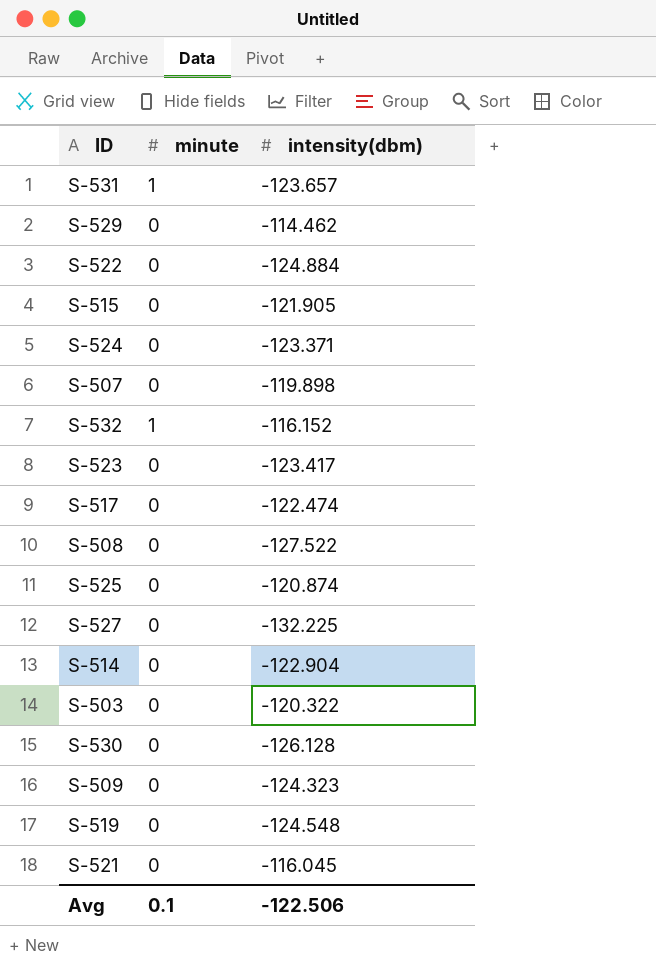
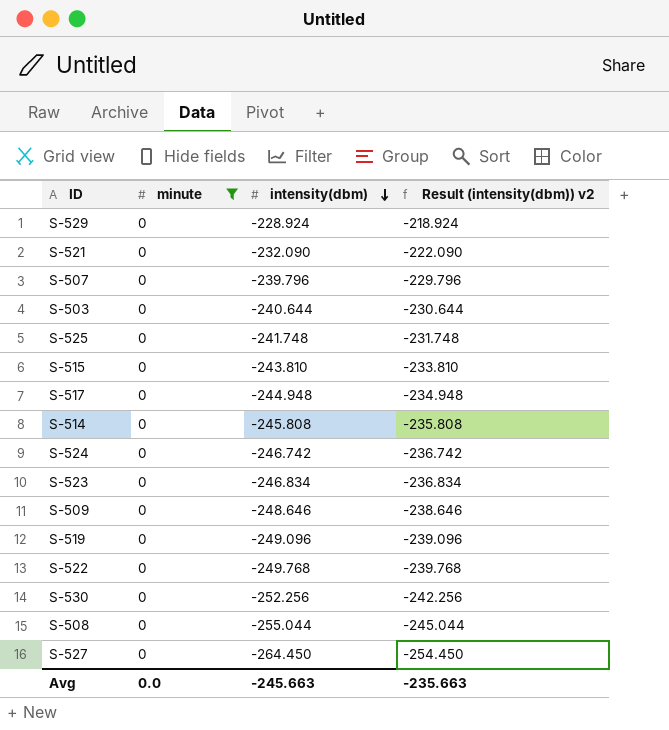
filter: none -> minute = 0
row order: none -> intensity(dbm) descending
column Result (intensity(dbm)) v2 | formula: none -> [intensity(dbm)] + 10
S-529 | intensity(dbm): -114.462 -> -228.924
S-521 | intensity(dbm): -116.045 -> -232.090
S-507 | intensity(dbm): -119.898 -> -239.796
S-503 | intensity(dbm): -120.322 -> -240.644
S-525 | intensity(dbm): -120.874 -> -241.748
S-515 | intensity(dbm): -121.905 -> -243.810
S-517 | intensity(dbm): -122.474 -> -244.948
S-514 | intensity(dbm): -122.904 -> -245.808
S-524 | intensity(dbm): -123.371 -> -246.742
S-523 | intensity(dbm): -123.417 -> -246.834
S-509 | intensity(dbm): -124.323 -> -248.646
S-519 | intensity(dbm): -124.548 -> -249.096
S-522 | intensity(dbm): -124.884 -> -249.768
S-530 | intensity(dbm): -126.128 -> -252.256
S-508 | intensity(dbm): -127.522 -> -255.044
S-527 | intensity(dbm): -132.225 -> -264.450
Avg | minute: 0.1 -> 0.0
Avg | intensity(dbm): -122.506 -> -245.663

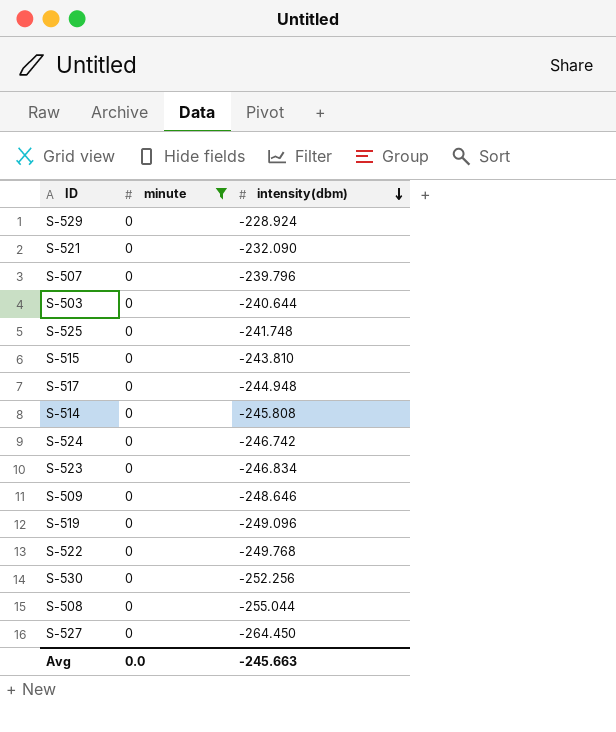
column Result (intensity(dbm)) v2 | formula: [intensity(dbm)] + 10 -> none

